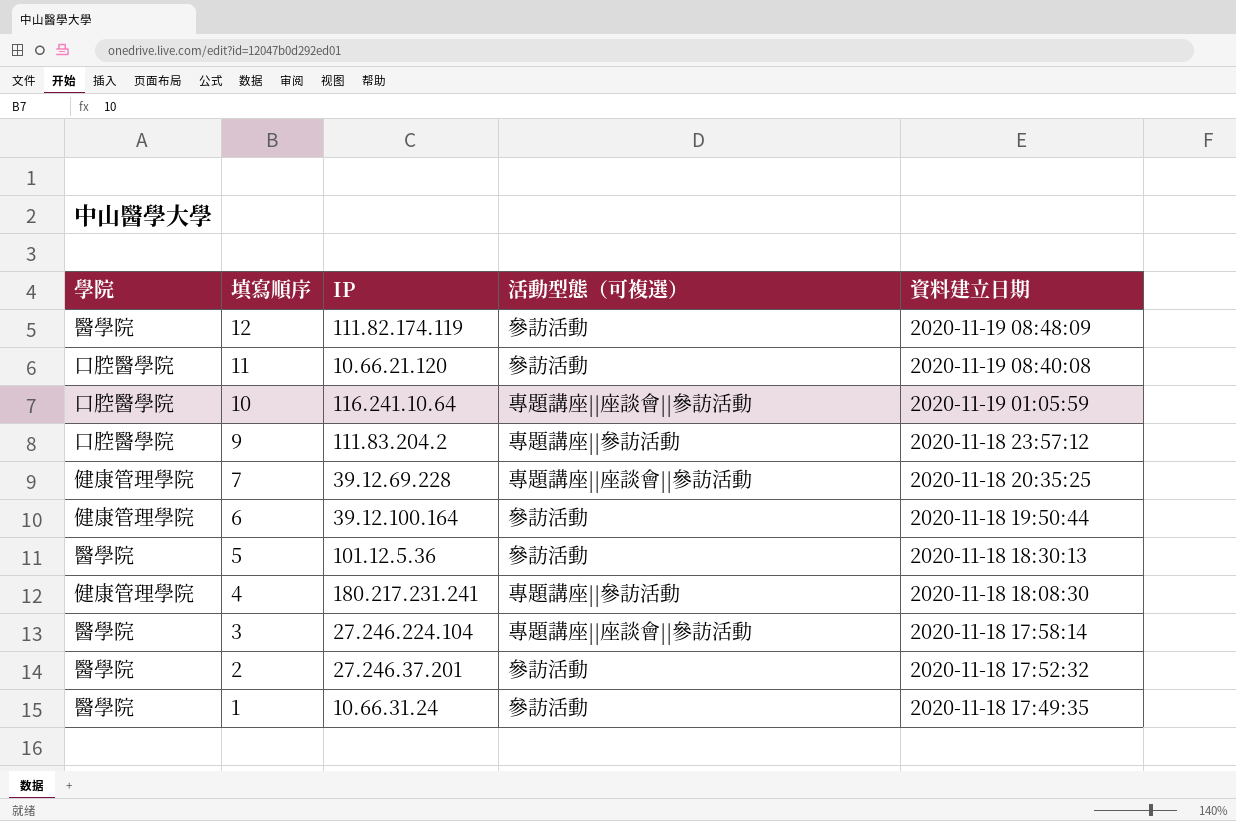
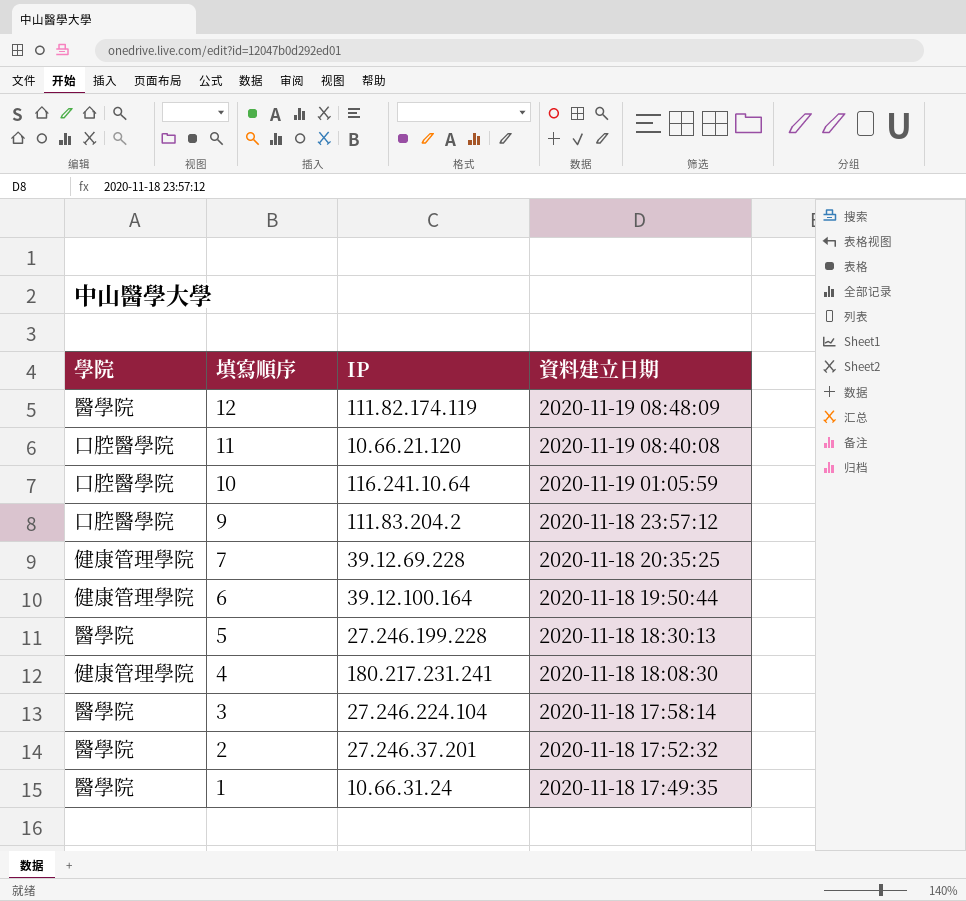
column 活動型態（可複選） | position: 4 -> none
5 | IP: 101.12.5.36 -> 27.246.199.228

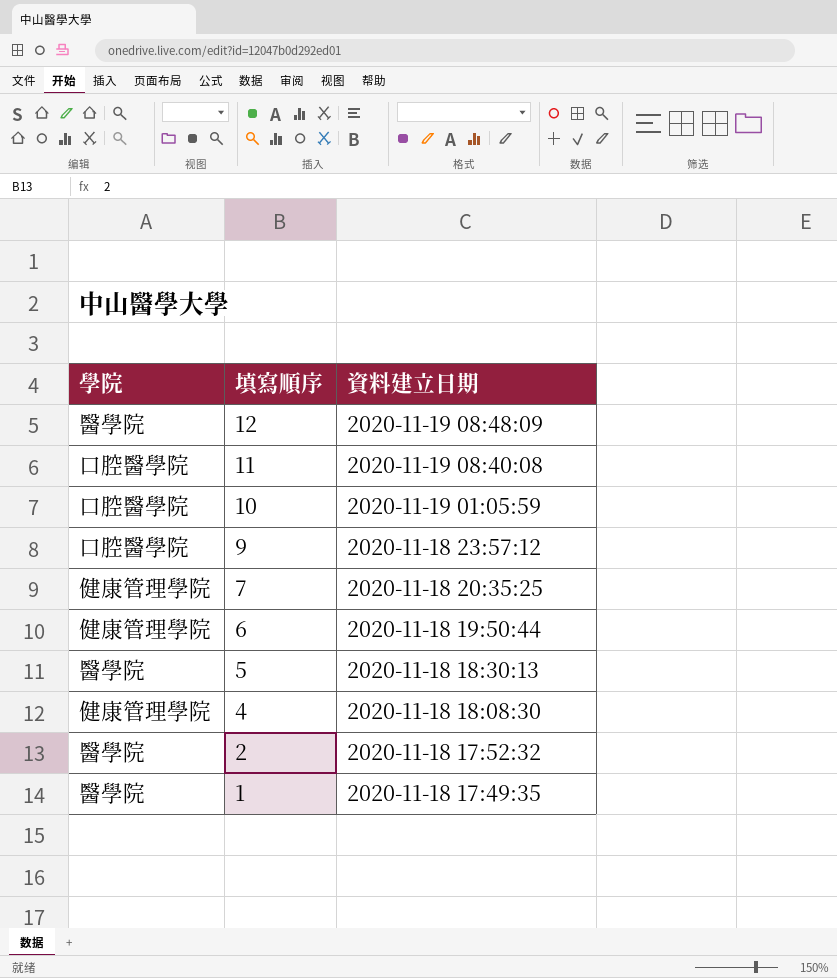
column IP | position: 3 -> none
row 3: 醫學院 | 27.246.224.104 | 2020-11-18 17:58:14 -> none

